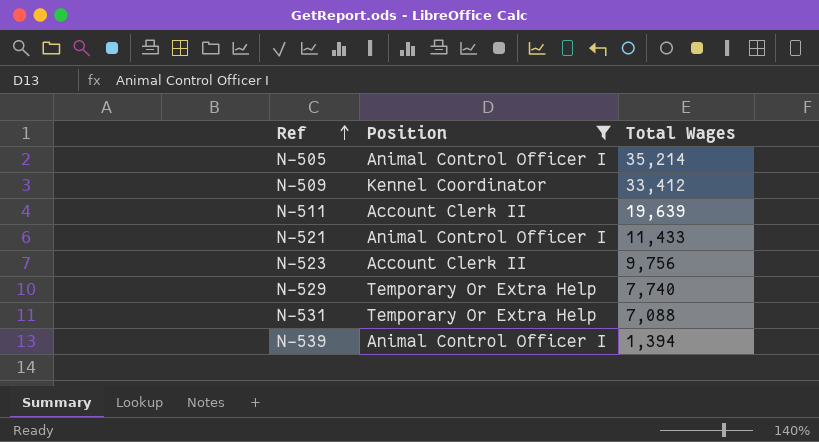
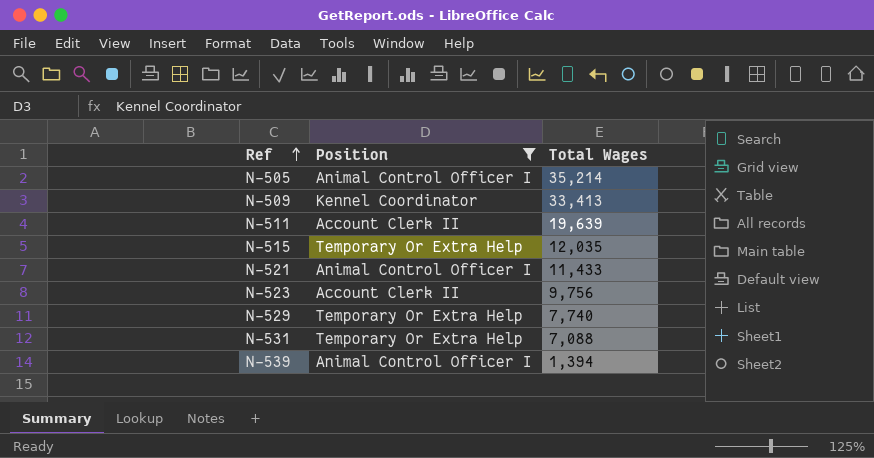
N-509 | Total Wages: 33,412 -> 33,413
row N-515: none -> Temporary Or Extra Help | 12,035

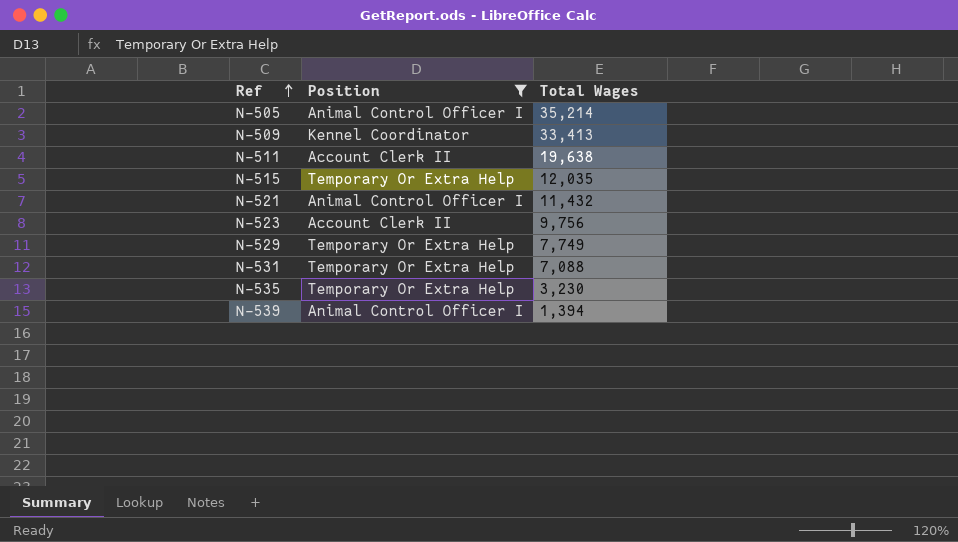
N-511 | Total Wages: 19,639 -> 19,638
N-521 | Total Wages: 11,433 -> 11,432
N-529 | Total Wages: 7,740 -> 7,749
row N-535: none -> Temporary Or Extra Help | 3,230

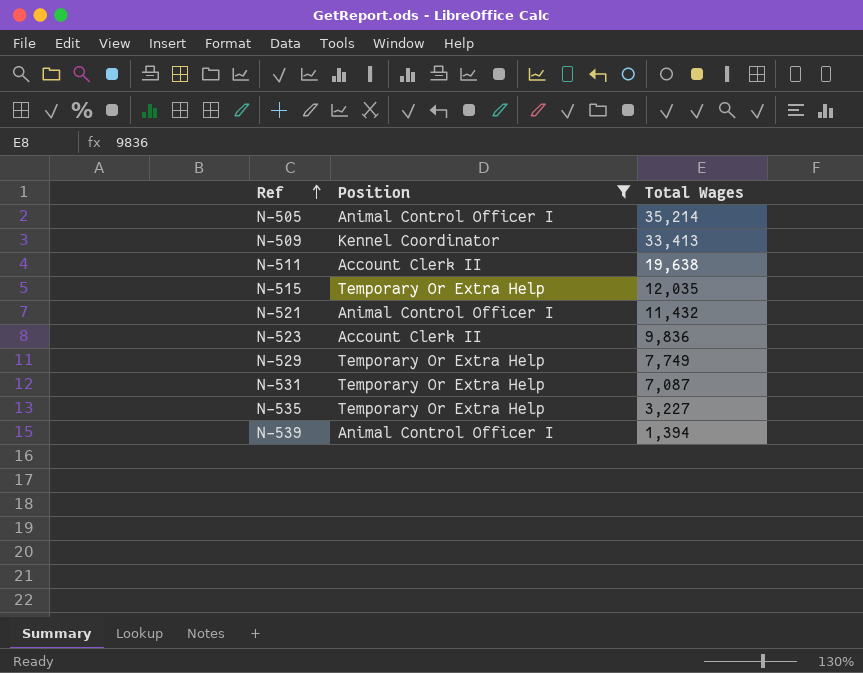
N-523 | Total Wages: 9,756 -> 9,836
N-531 | Total Wages: 7,088 -> 7,087
N-535 | Total Wages: 3,230 -> 3,227

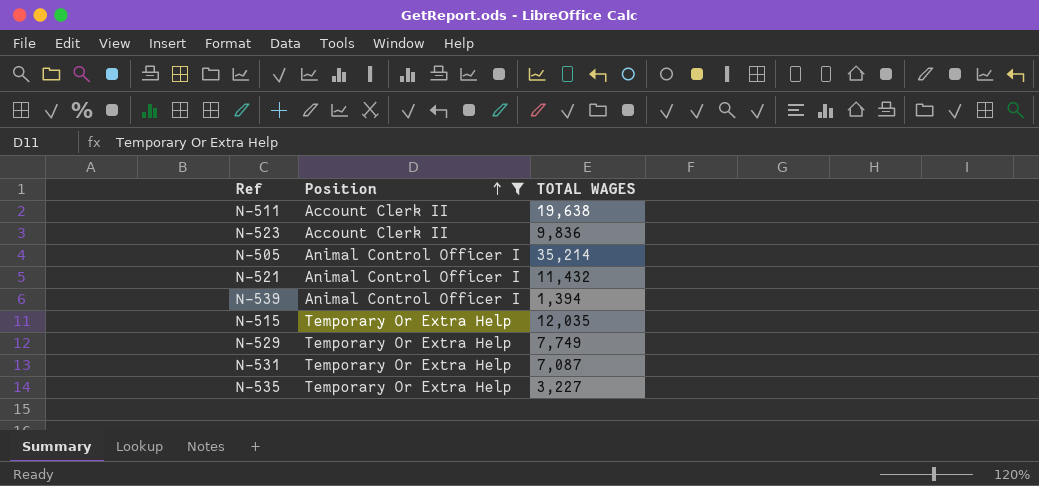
row order: Ref ascending -> Position ascending
column name: Total Wages -> TOTAL WAGES
row N-509: Kennel Coordinator | 33,413 -> none

